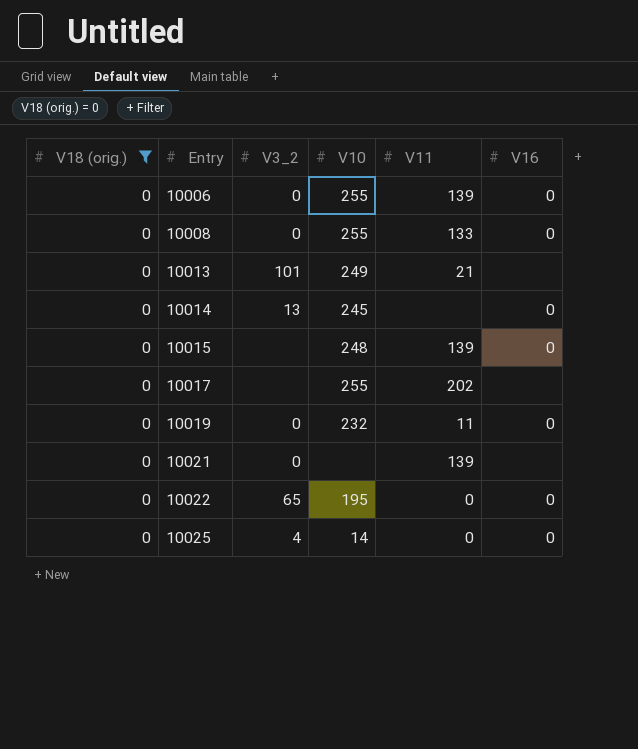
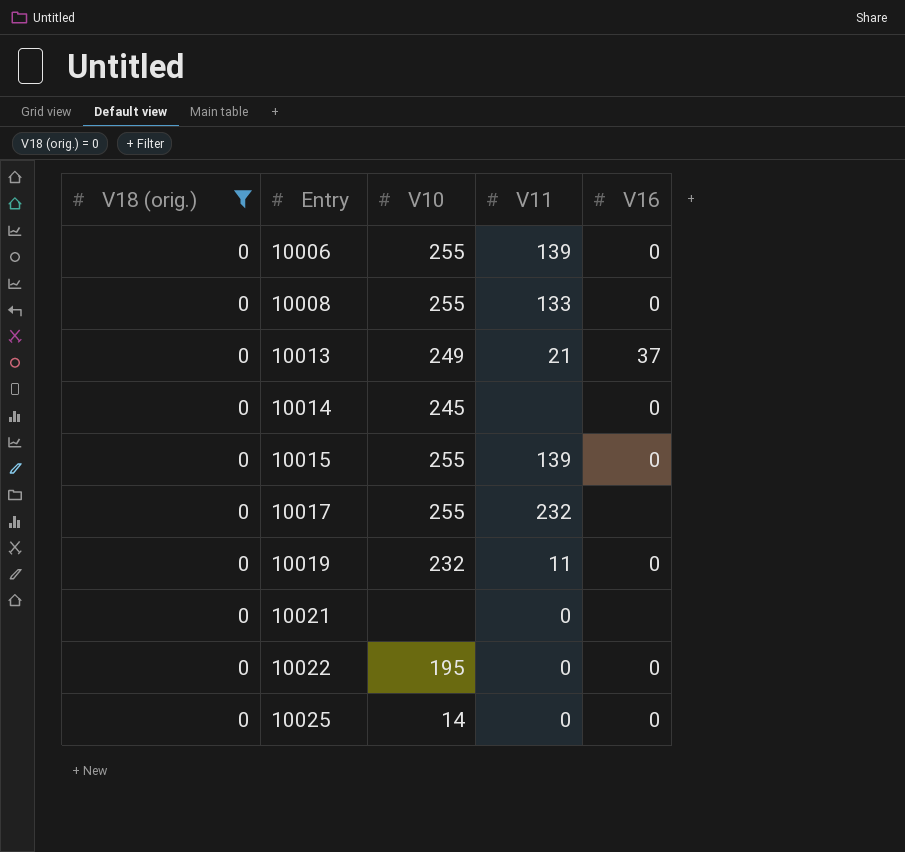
column V3_2 | position: 3 -> none
10013 | V16: none -> 37
10015 | V10: 248 -> 255
10017 | V11: 202 -> 232
10021 | V11: 139 -> 0

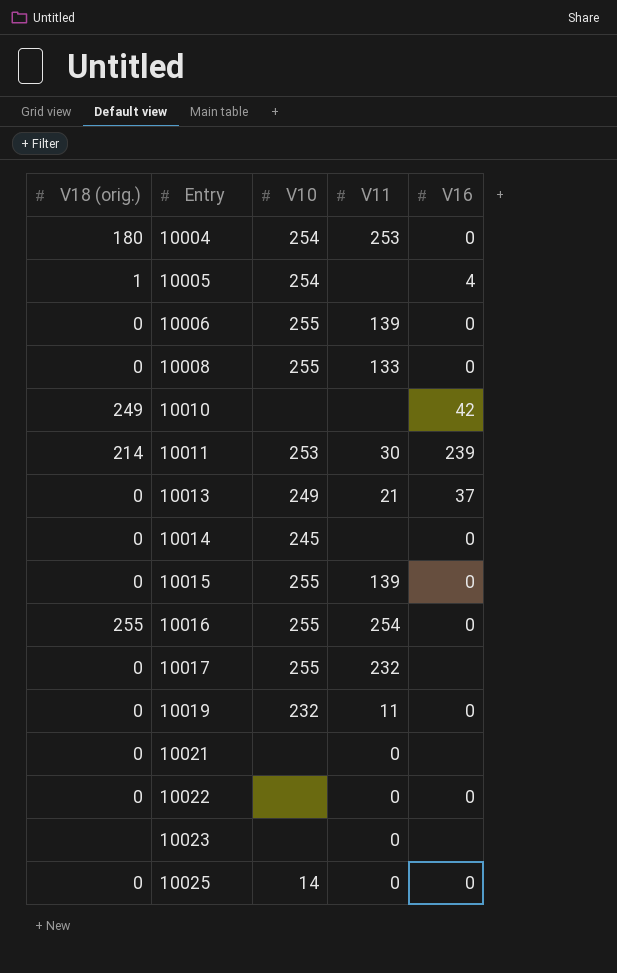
filter: V18 (orig.) = 0 -> none
10022 | V10: 195 -> none

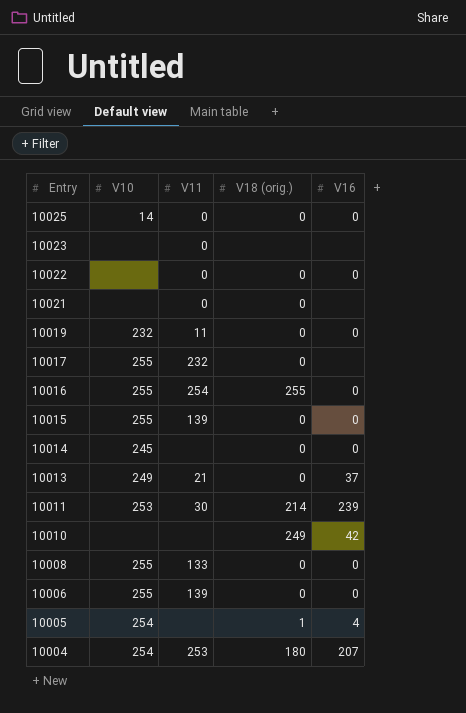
row order: Entry ascending -> Entry descending
column V18 (orig.) | position: 1 -> 4
10004 | V16: 0 -> 207

